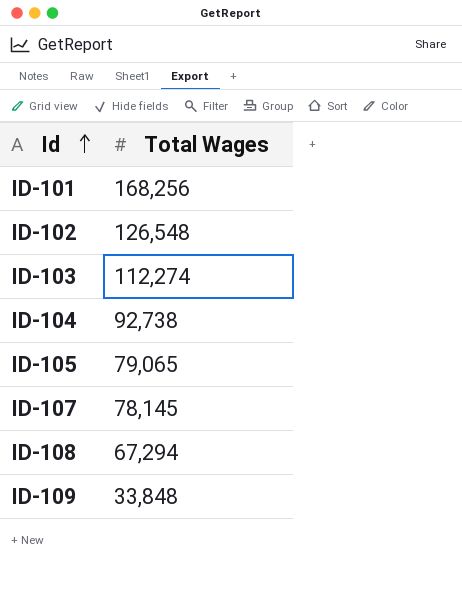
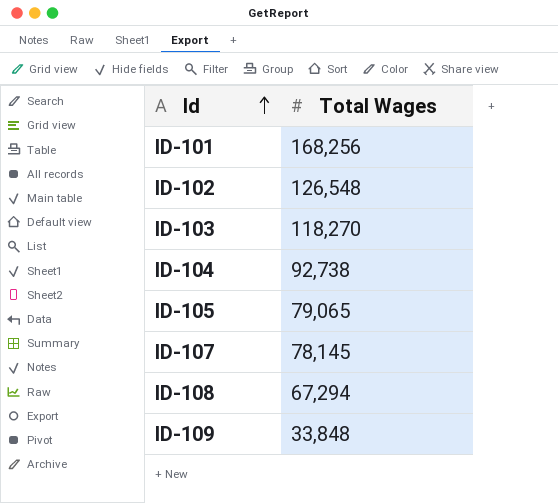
ID-103 | Total Wages: 112,274 -> 118,270

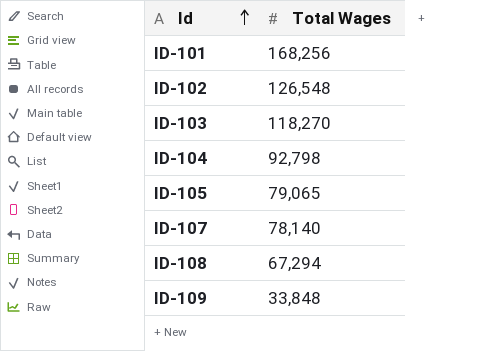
ID-104 | Total Wages: 92,738 -> 92,798
ID-107 | Total Wages: 78,145 -> 78,140

